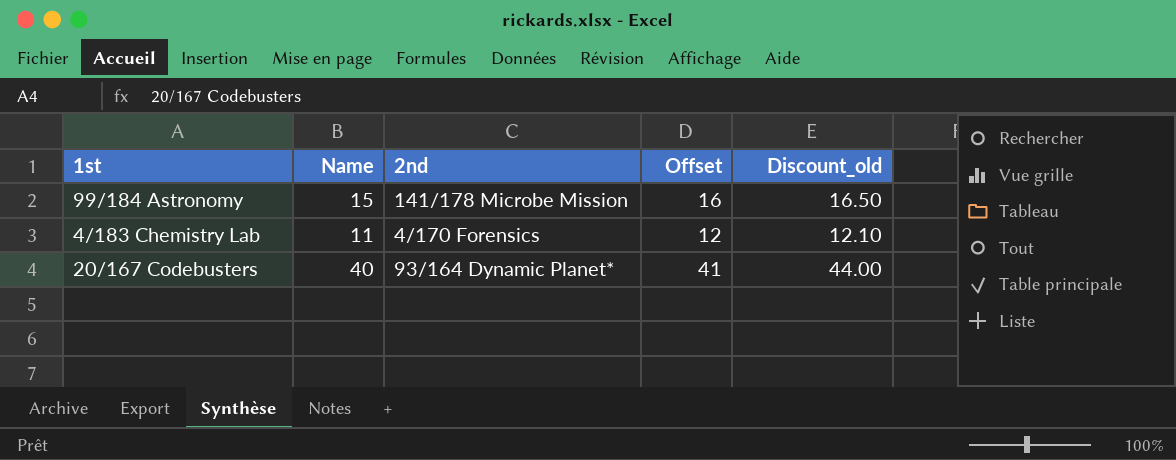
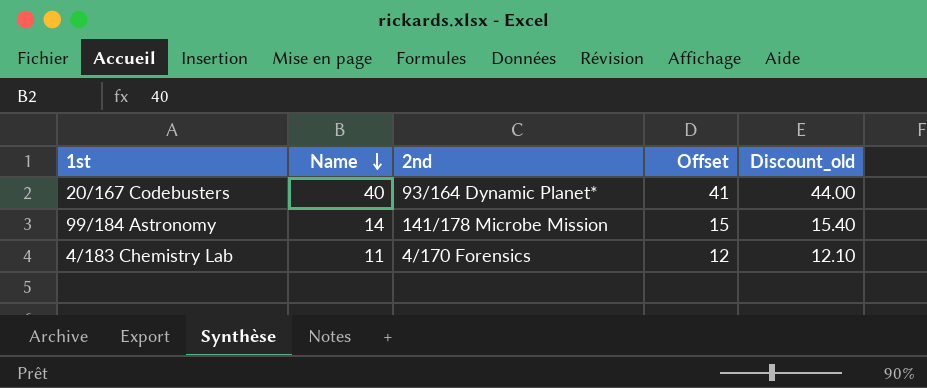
row order: none -> Name descending
99/184 Astronomy | Name: 15 -> 14
99/184 Astronomy | Offset: 16 -> 15
99/184 Astronomy | Discount_old: 16.50 -> 15.40

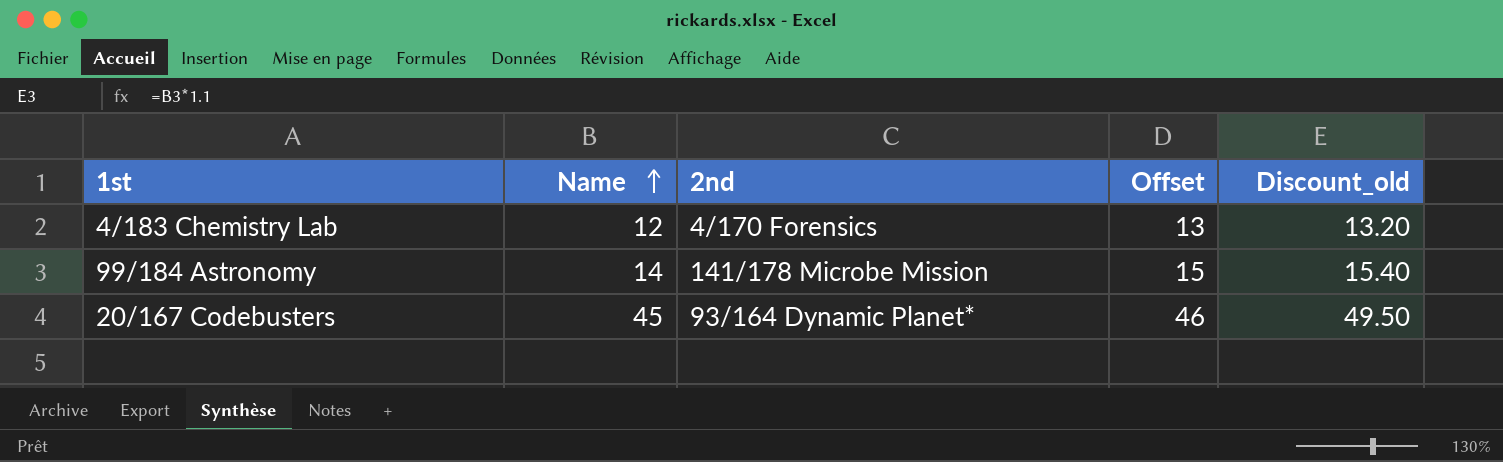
row order: Name descending -> Name ascending
4/183 Chemistry Lab | Name: 11 -> 12
4/183 Chemistry Lab | Offset: 12 -> 13
4/183 Chemistry Lab | Discount_old: 12.10 -> 13.20
20/167 Codebusters | Name: 40 -> 45
20/167 Codebusters | Offset: 41 -> 46
20/167 Codebusters | Discount_old: 44.00 -> 49.50

